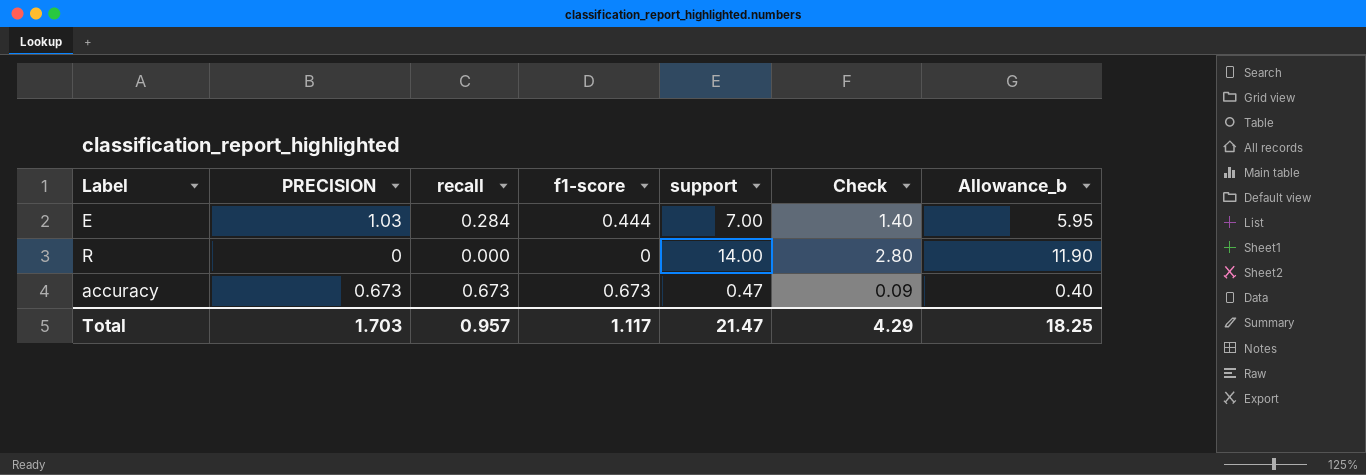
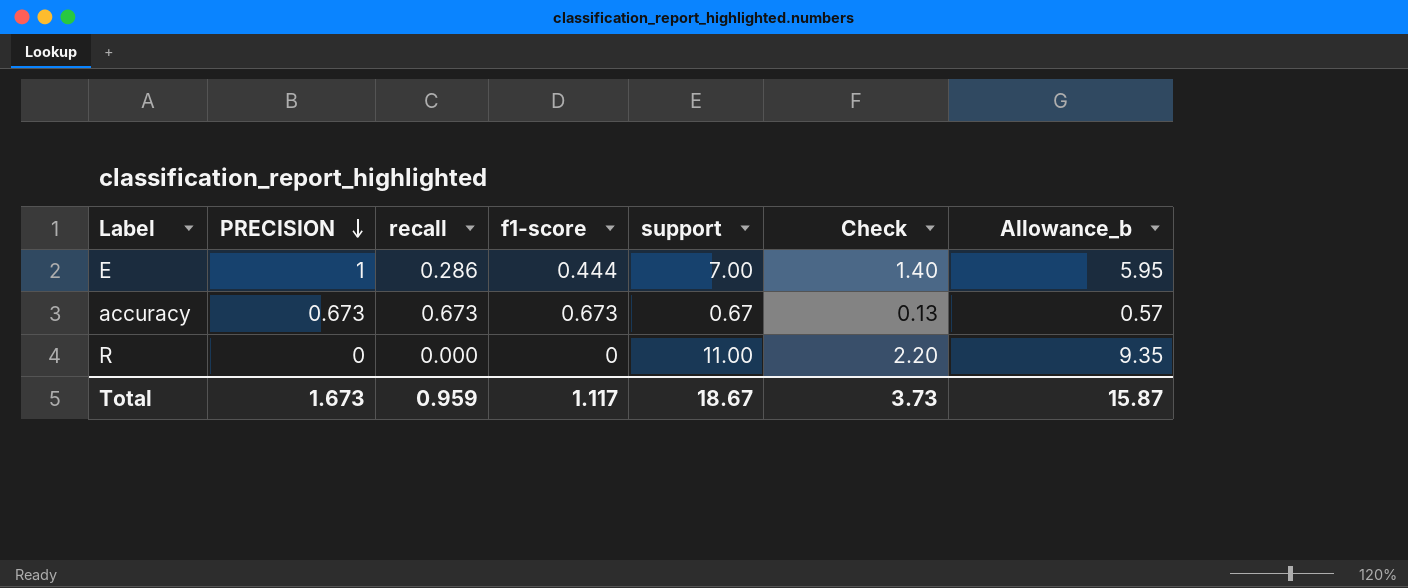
row order: none -> PRECISION descending
E | PRECISION: 1.03 -> 1
E | recall: 0.284 -> 0.286
accuracy | support: 0.47 -> 0.67
accuracy | Check: 0.09 -> 0.13
accuracy | Allowance_b: 0.40 -> 0.57
R | support: 14.00 -> 11.00
R | Check: 2.80 -> 2.20
R | Allowance_b: 11.90 -> 9.35
Total | PRECISION: 1.703 -> 1.673
Total | recall: 0.957 -> 0.959
Total | support: 21.47 -> 18.67
Total | Check: 4.29 -> 3.73
Total | Allowance_b: 18.25 -> 15.87

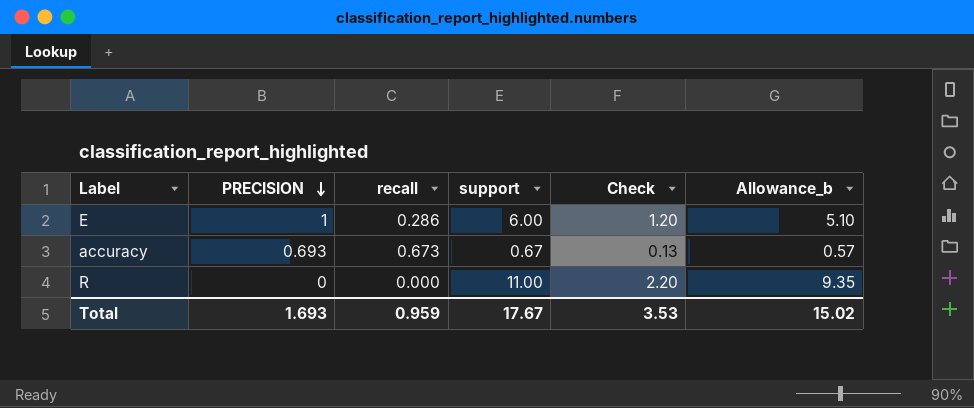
column f1-score | position: 4 -> none
E | support: 7.00 -> 6.00
E | Check: 1.40 -> 1.20
E | Allowance_b: 5.95 -> 5.10
accuracy | PRECISION: 0.673 -> 0.693
Total | PRECISION: 1.673 -> 1.693
Total | support: 18.67 -> 17.67
Total | Check: 3.73 -> 3.53
Total | Allowance_b: 15.87 -> 15.02

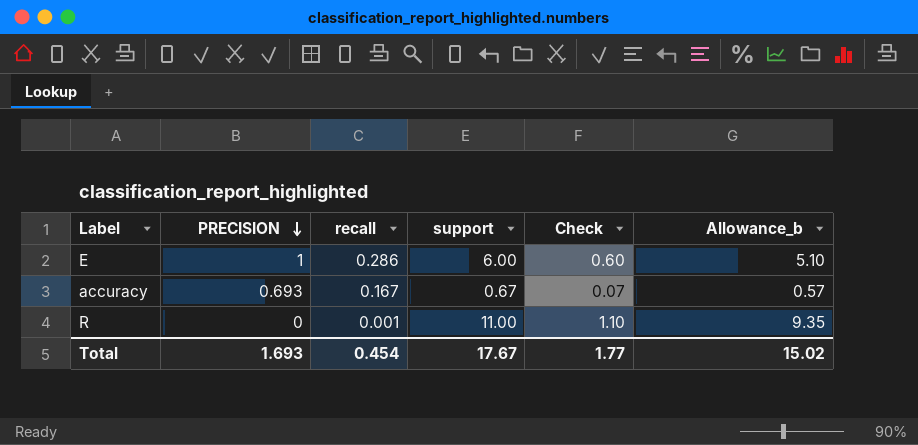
column Check | formula: [support] * 0.2 -> [support] * 0.1
accuracy | recall: 0.673 -> 0.167
R | recall: 0.000 -> 0.001
Total | recall: 0.959 -> 0.454
Total | Check: 3.53 -> 1.77

